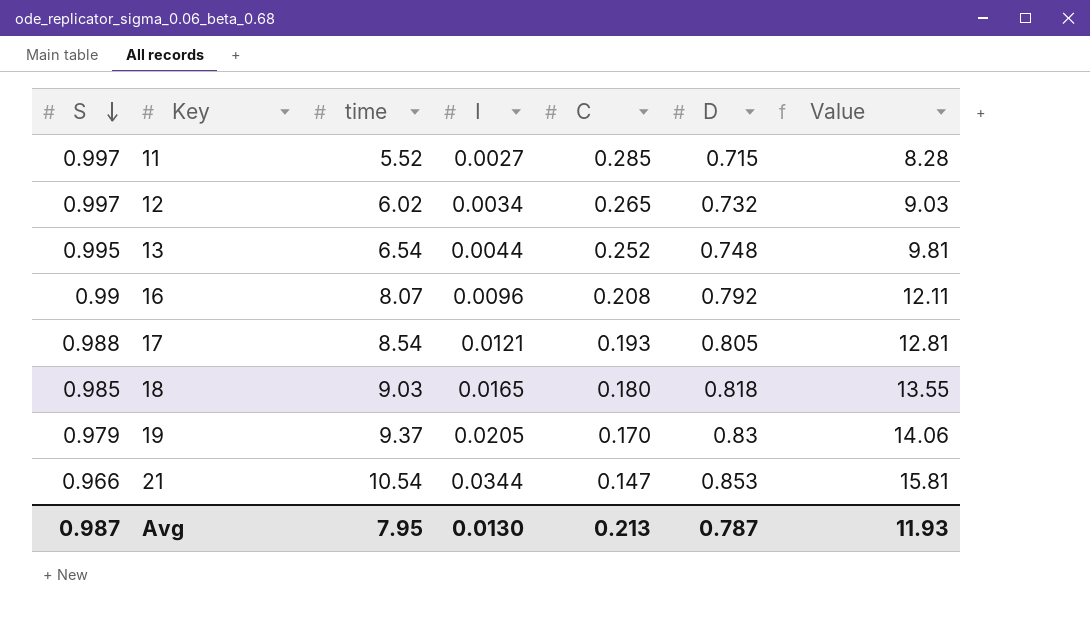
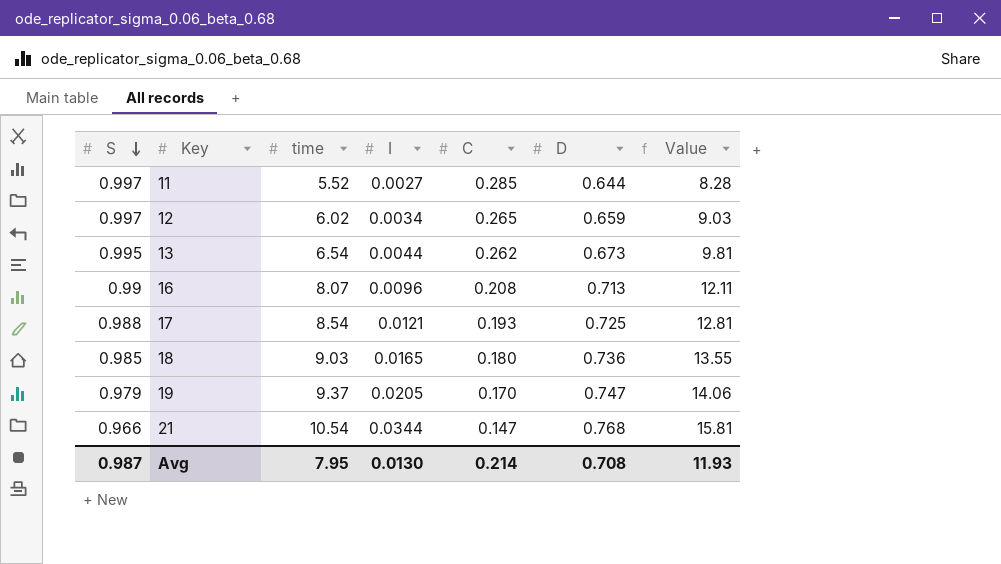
11 | D: 0.715 -> 0.644
12 | D: 0.732 -> 0.659
13 | C: 0.252 -> 0.262
13 | D: 0.748 -> 0.673
16 | D: 0.792 -> 0.713
17 | D: 0.805 -> 0.725
18 | D: 0.818 -> 0.736
19 | D: 0.83 -> 0.747
21 | D: 0.853 -> 0.768
Avg | C: 0.213 -> 0.214
Avg | D: 0.787 -> 0.708

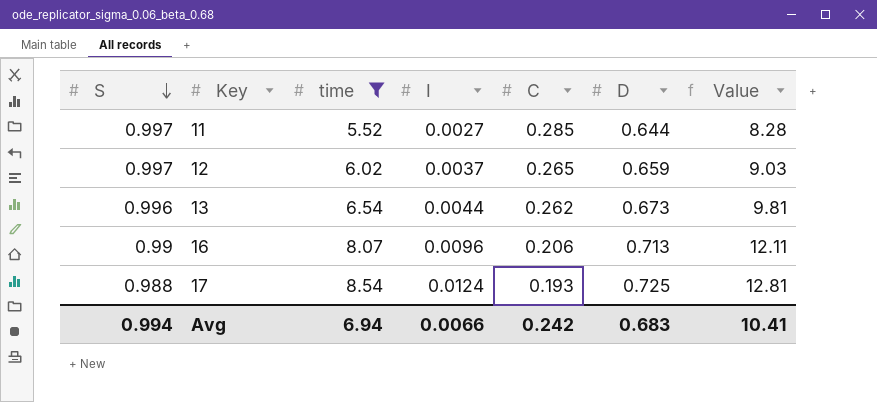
filter: none -> time <= 8.54
12 | I: 0.0034 -> 0.0037
13 | S: 0.995 -> 0.996
16 | C: 0.208 -> 0.206
17 | I: 0.0121 -> 0.0124
Avg | S: 0.987 -> 0.994
Avg | time: 7.95 -> 6.94
Avg | I: 0.0130 -> 0.0066
Avg | C: 0.214 -> 0.242
Avg | D: 0.708 -> 0.683
Avg | Value: 11.93 -> 10.41

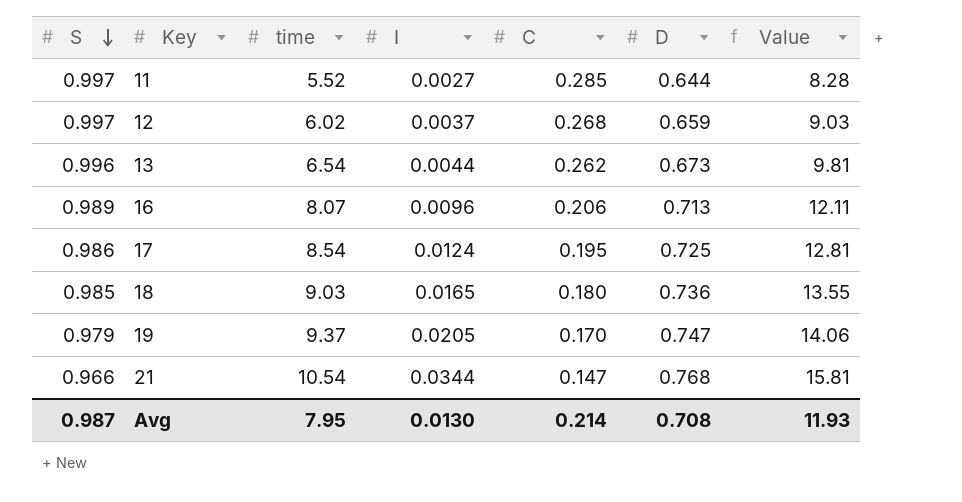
filter: time <= 8.54 -> none
12 | C: 0.265 -> 0.268
16 | S: 0.99 -> 0.989
17 | S: 0.988 -> 0.986
17 | C: 0.193 -> 0.195
Avg | S: 0.994 -> 0.987
Avg | time: 6.94 -> 7.95
Avg | I: 0.0066 -> 0.0130
Avg | C: 0.242 -> 0.214
Avg | D: 0.683 -> 0.708
Avg | Value: 10.41 -> 11.93

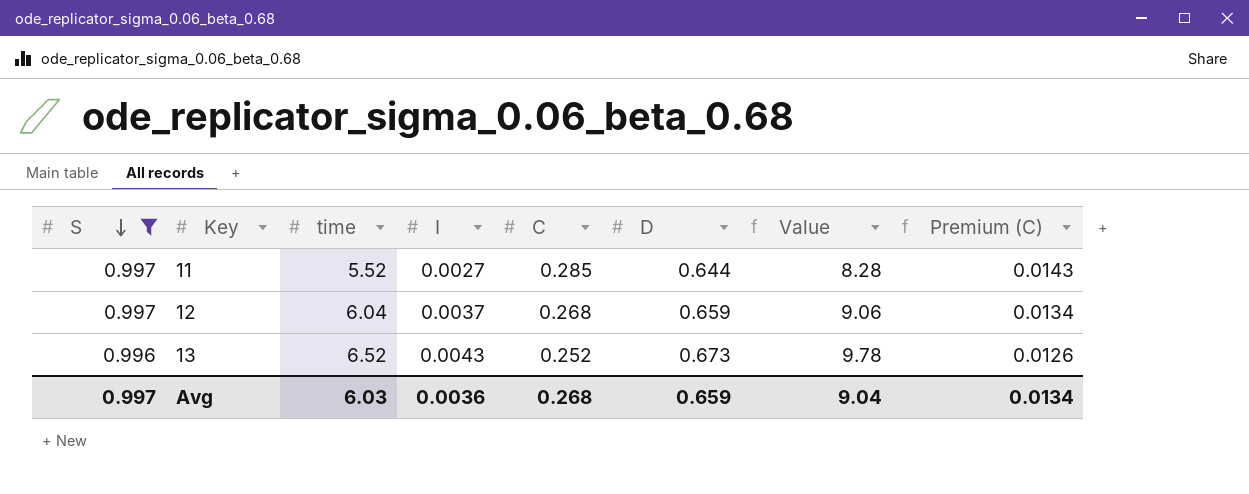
filter: none -> S >= 0.996
column Premium (C) | formula: none -> [C] * 0.05
12 | time: 6.02 -> 6.04
12 | Value: 9.03 -> 9.06
13 | time: 6.54 -> 6.52
13 | I: 0.0044 -> 0.0043
13 | C: 0.262 -> 0.252
13 | Value: 9.81 -> 9.78
Avg | S: 0.987 -> 0.997
Avg | time: 7.95 -> 6.03
Avg | I: 0.0130 -> 0.0036
Avg | C: 0.214 -> 0.268
Avg | D: 0.708 -> 0.659
Avg | Value: 11.93 -> 9.04

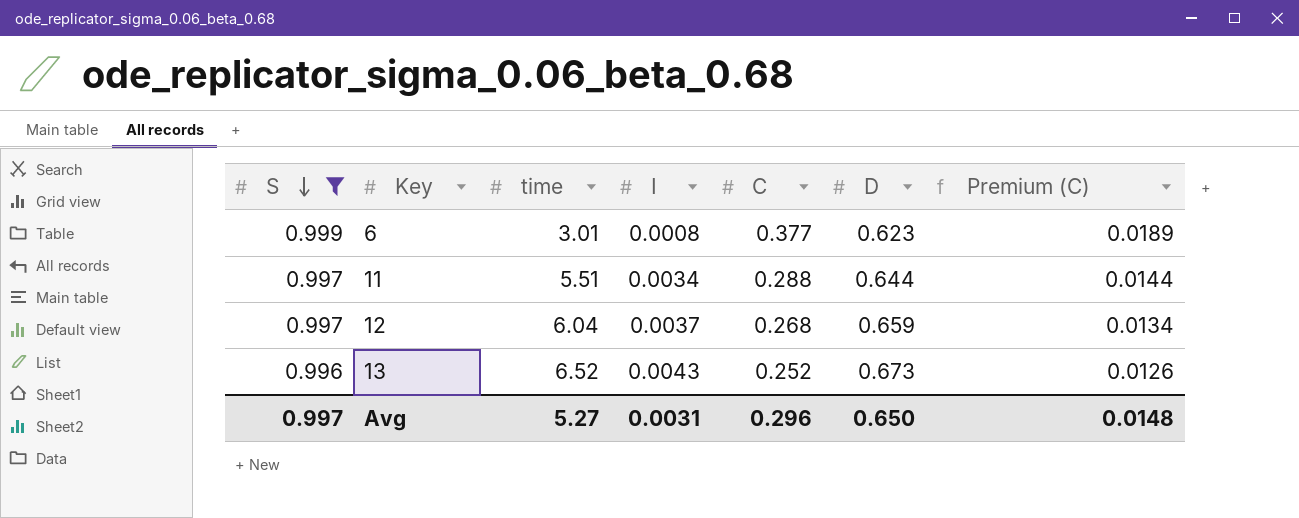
column Value | formula: [time] * 1.5 -> none
row 6: none -> 0.999 | 3.01 | 0.0008 | 0.377 | 0.623 | 0.0189
11 | time: 5.52 -> 5.51
11 | I: 0.0027 -> 0.0034
11 | C: 0.285 -> 0.288
11 | Premium (C): 0.0143 -> 0.0144
Avg | time: 6.03 -> 5.27
Avg | I: 0.0036 -> 0.0031
Avg | C: 0.268 -> 0.296
Avg | D: 0.659 -> 0.650
Avg | Premium (C): 0.0134 -> 0.0148

